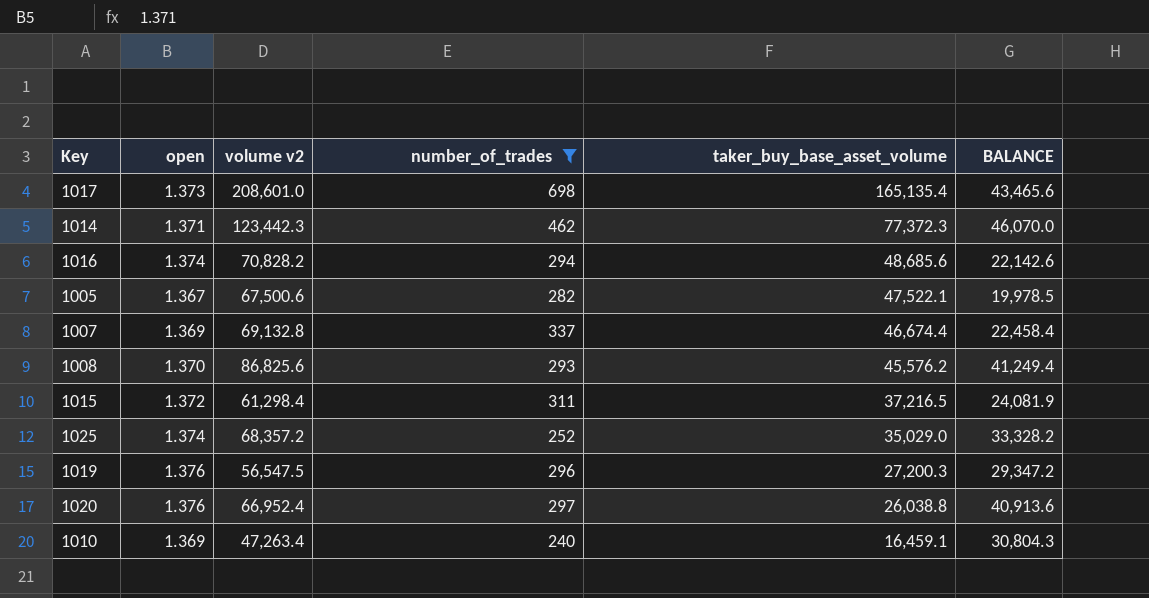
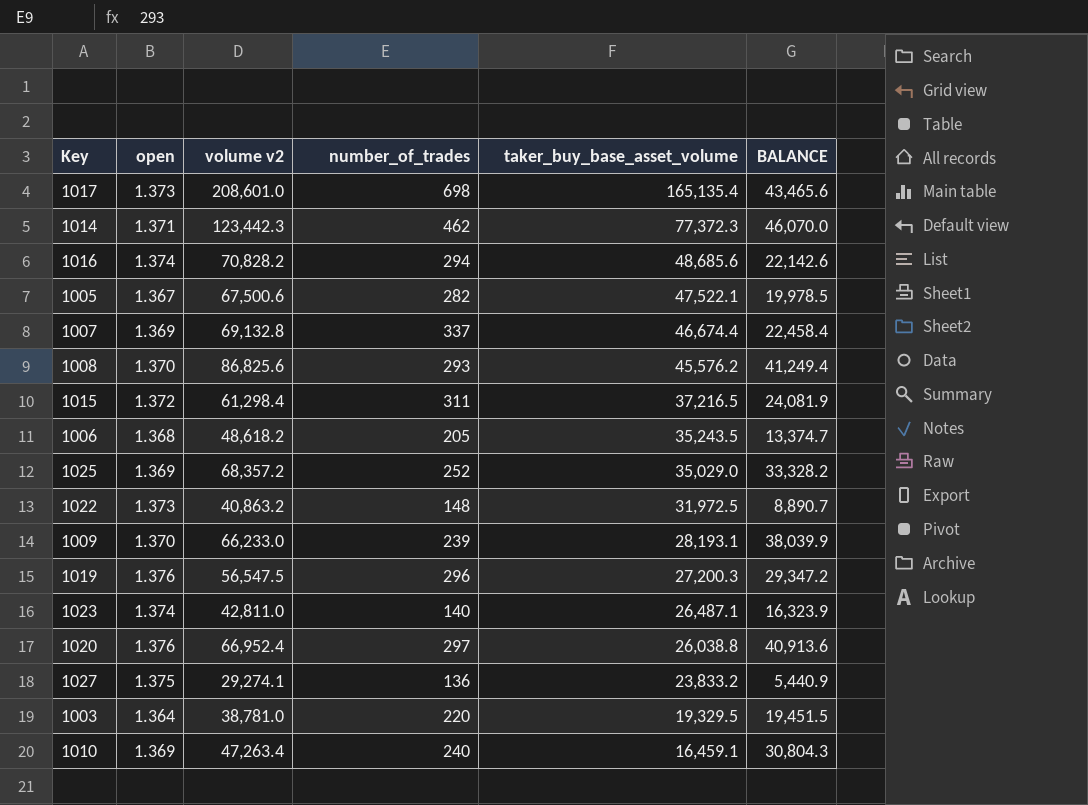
filter: number_of_trades >= 240 -> none
1025 | open: 1.374 -> 1.369

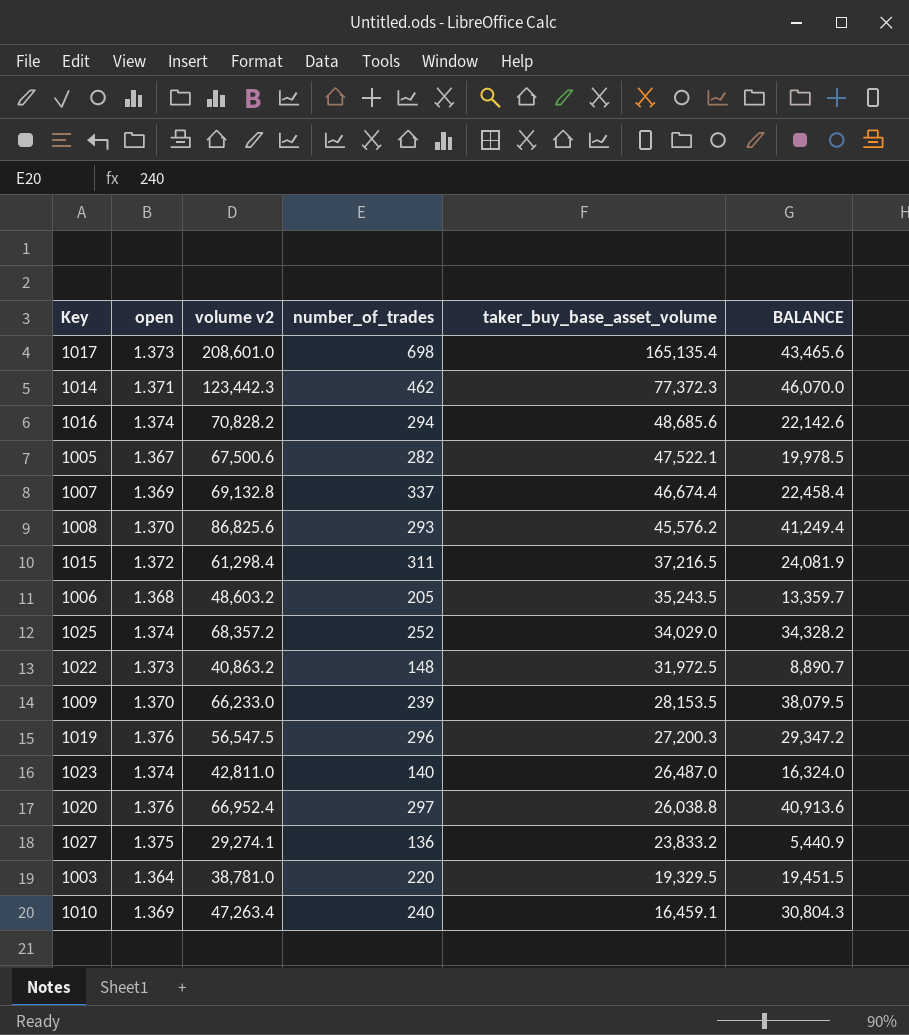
1006 | volume v2: 48,618.2 -> 48,603.2
1006 | BALANCE: 13,374.7 -> 13,359.7
1025 | open: 1.369 -> 1.374
1025 | taker_buy_base_asset_volume: 35,029.0 -> 34,029.0
1025 | BALANCE: 33,328.2 -> 34,328.2
1009 | taker_buy_base_asset_volume: 28,193.1 -> 28,153.5
1009 | BALANCE: 38,039.9 -> 38,079.5
1023 | taker_buy_base_asset_volume: 26,487.1 -> 26,487.0
1023 | BALANCE: 16,323.9 -> 16,324.0

